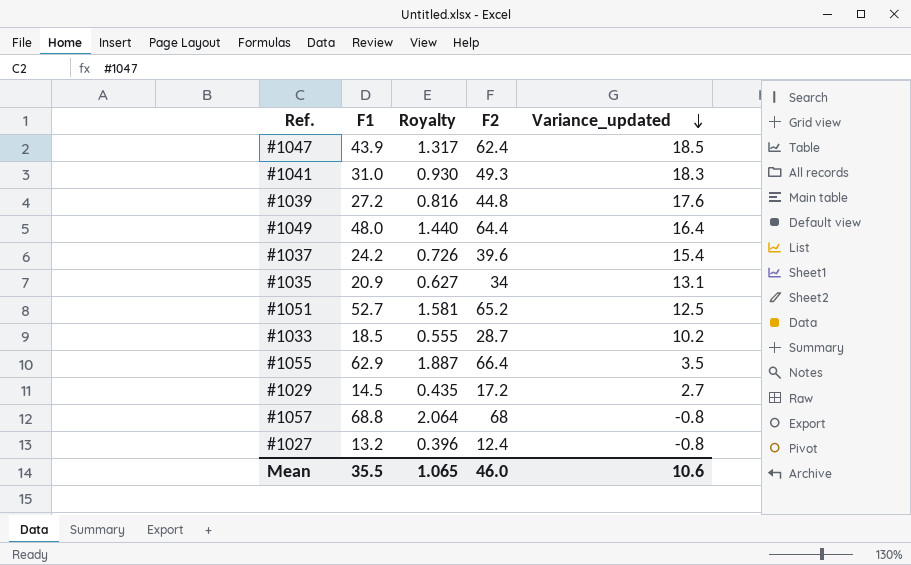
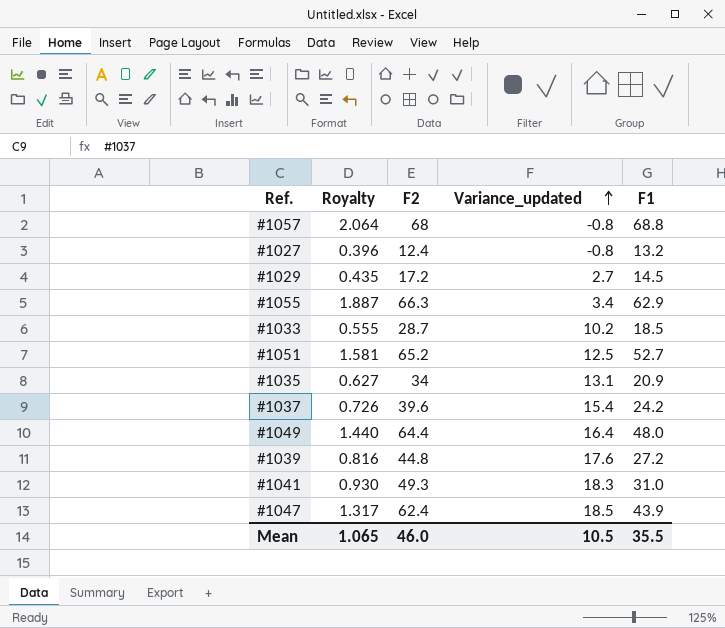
row order: Variance_updated descending -> Variance_updated ascending
column F1 | position: 2 -> 5
#1055 | F2: 66.4 -> 66.3
#1055 | Variance_updated: 3.5 -> 3.4
Mean | Variance_updated: 10.6 -> 10.5

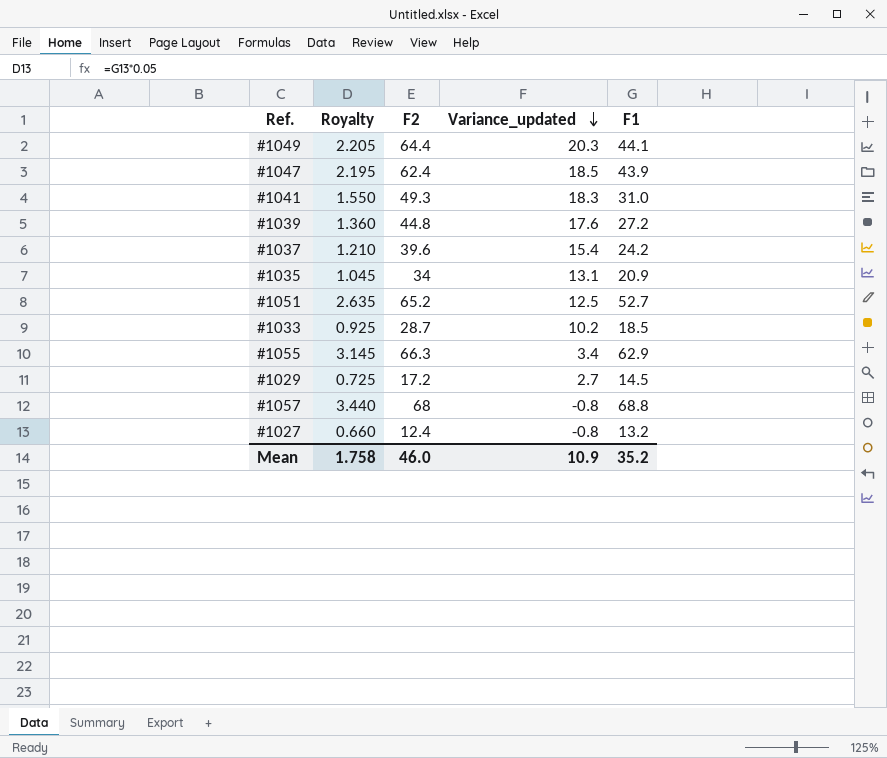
row order: Variance_updated ascending -> Variance_updated descending
column Royalty | formula: [F1] * 0.03 -> [F1] * 0.05
#1049 | Variance_updated: 16.4 -> 20.3
#1049 | F1: 48.0 -> 44.1
Mean | Royalty: 1.065 -> 1.758
Mean | Variance_updated: 10.5 -> 10.9
Mean | F1: 35.5 -> 35.2

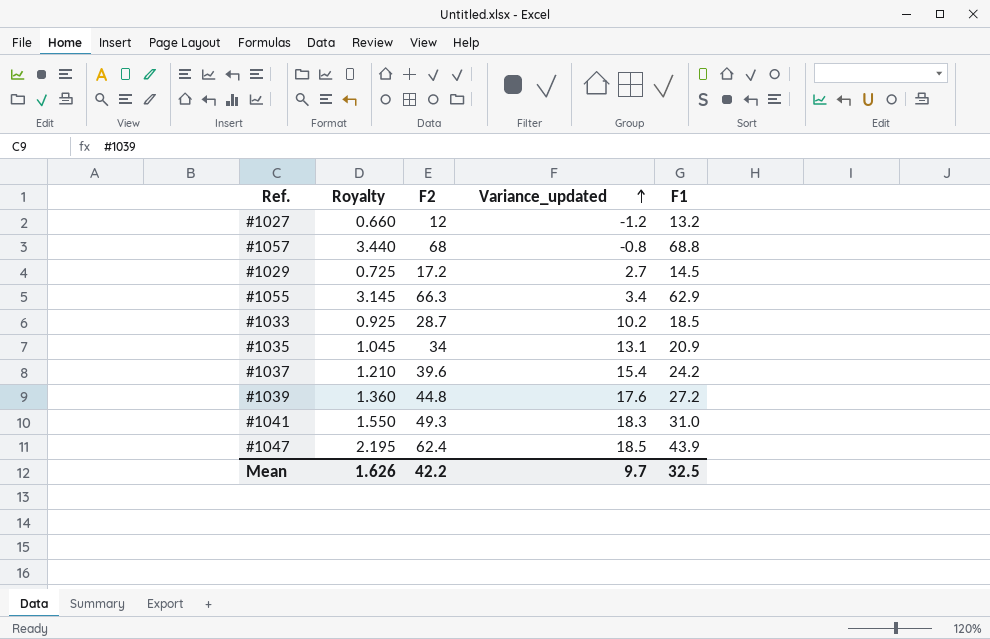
row order: Variance_updated descending -> Variance_updated ascending
row #1049: 2.205 | 64.4 | 20.3 | 44.1 -> none
row #1051: 2.635 | 65.2 | 12.5 | 52.7 -> none
#1027 | F2: 12.4 -> 12
#1027 | Variance_updated: -0.8 -> -1.2
Mean | Royalty: 1.758 -> 1.626
Mean | F2: 46.0 -> 42.2
Mean | Variance_updated: 10.9 -> 9.7
Mean | F1: 35.2 -> 32.5

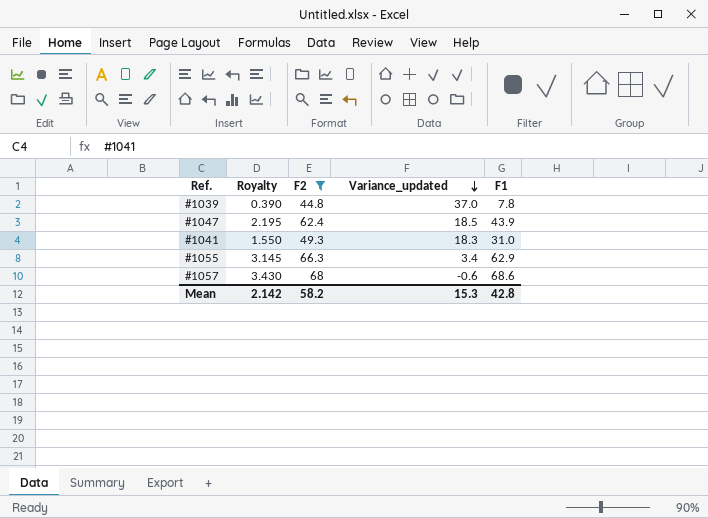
filter: none -> F2 >= 44.8
row order: Variance_updated ascending -> Variance_updated descending
#1039 | Royalty: 1.360 -> 0.390
#1039 | Variance_updated: 17.6 -> 37.0
#1039 | F1: 27.2 -> 7.8
#1057 | Royalty: 3.440 -> 3.430
#1057 | Variance_updated: -0.8 -> -0.6
#1057 | F1: 68.8 -> 68.6
Mean | Royalty: 1.626 -> 2.142
Mean | F2: 42.2 -> 58.2
Mean | Variance_updated: 9.7 -> 15.3
Mean | F1: 32.5 -> 42.8

